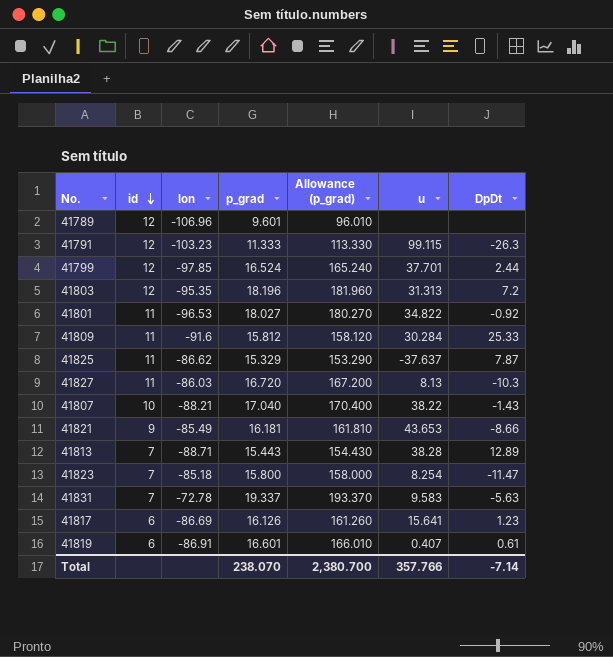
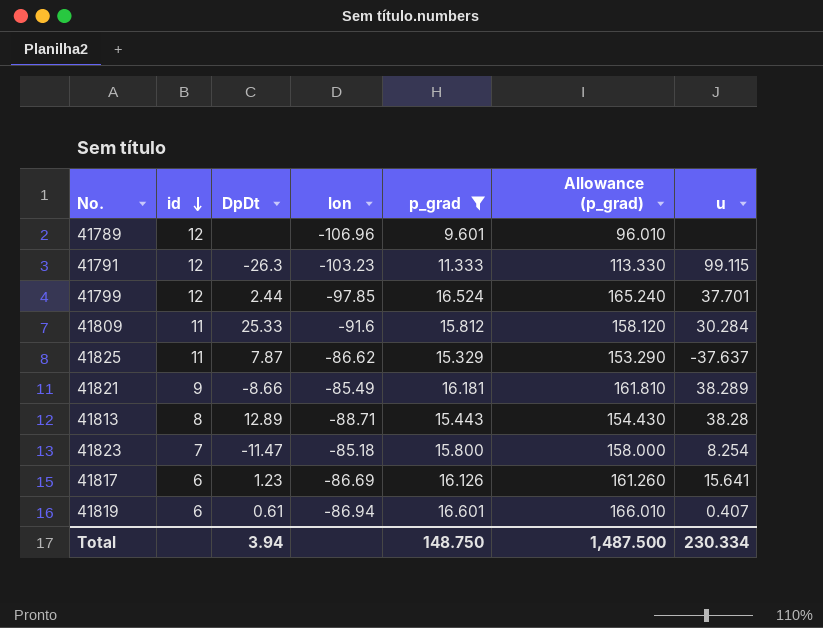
filter: none -> p_grad <= 16.601
column DpDt | position: 7 -> 3
41821 | u: 43.653 -> 38.289
41813 | id: 7 -> 8
41819 | lon: -86.91 -> -86.94
Total | DpDt: -7.14 -> 3.94
Total | p_grad: 238.070 -> 148.750
Total | Allowance (p_grad): 2,380.700 -> 1,487.500
Total | u: 357.766 -> 230.334

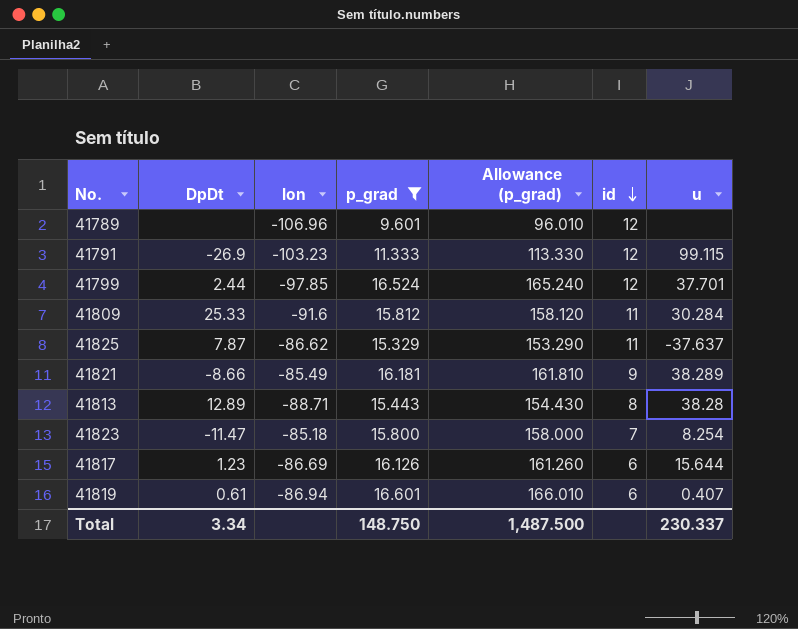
column id | position: 2 -> 6
41791 | DpDt: -26.3 -> -26.9
41817 | u: 15.641 -> 15.644
Total | DpDt: 3.94 -> 3.34
Total | u: 230.334 -> 230.337

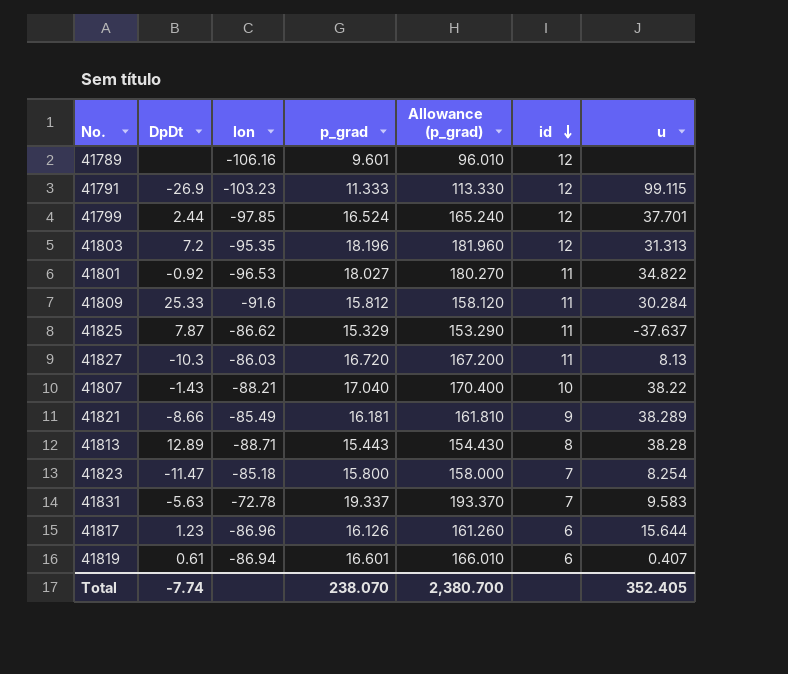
filter: p_grad <= 16.601 -> none
41789 | lon: -106.96 -> -106.16
41817 | lon: -86.69 -> -86.96
Total | DpDt: 3.34 -> -7.74
Total | p_grad: 148.750 -> 238.070
Total | Allowance (p_grad): 1,487.500 -> 2,380.700
Total | u: 230.337 -> 352.405

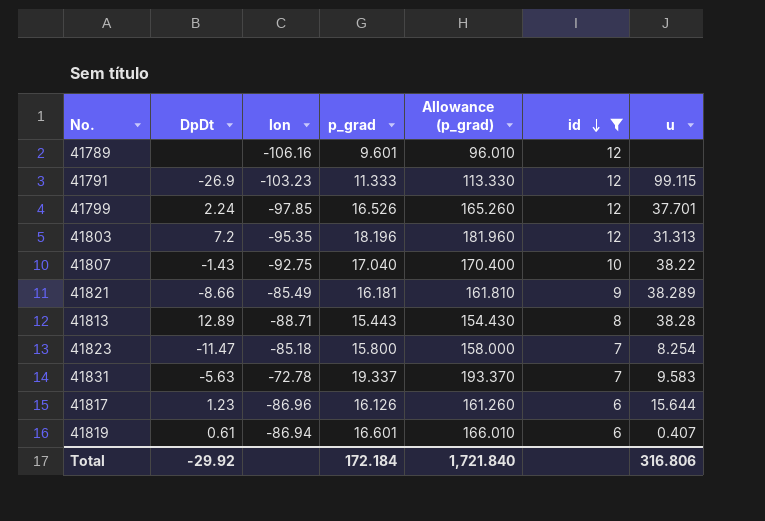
filter: none -> id != 11
41799 | DpDt: 2.44 -> 2.24
41799 | p_grad: 16.524 -> 16.526
41799 | Allowance (p_grad): 165.240 -> 165.260
41807 | lon: -88.21 -> -92.75
Total | DpDt: -7.74 -> -29.92
Total | p_grad: 238.070 -> 172.184
Total | Allowance (p_grad): 2,380.700 -> 1,721.840
Total | u: 352.405 -> 316.806

